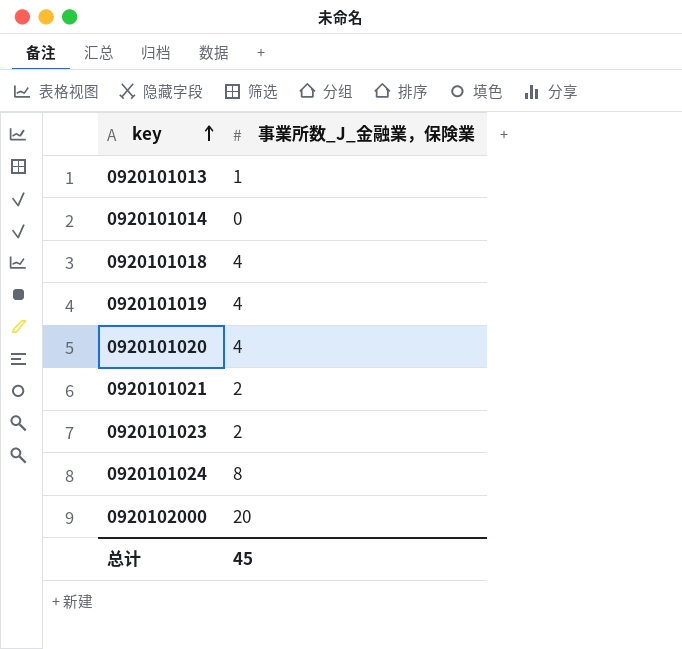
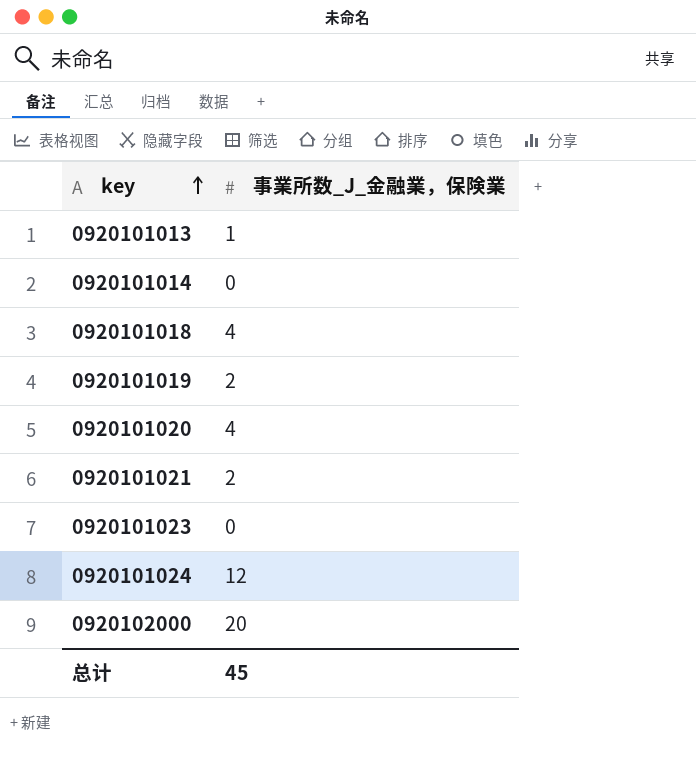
0920101019 | 事業所数_J_金融業，保険業: 4 -> 2
0920101023 | 事業所数_J_金融業，保険業: 2 -> 0
0920101024 | 事業所数_J_金融業，保険業: 8 -> 12

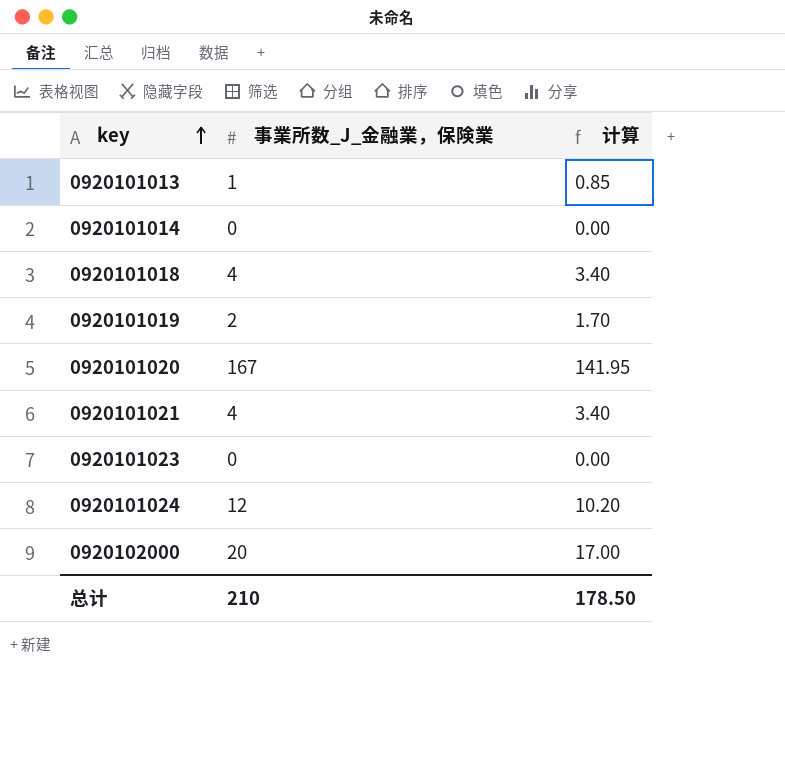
column 计算 | formula: none -> [事業所数_J_金融業，保険業] * 0.85
0920101020 | 事業所数_J_金融業，保険業: 4 -> 167
0920101021 | 事業所数_J_金融業，保険業: 2 -> 4
总计 | 事業所数_J_金融業，保険業: 45 -> 210

